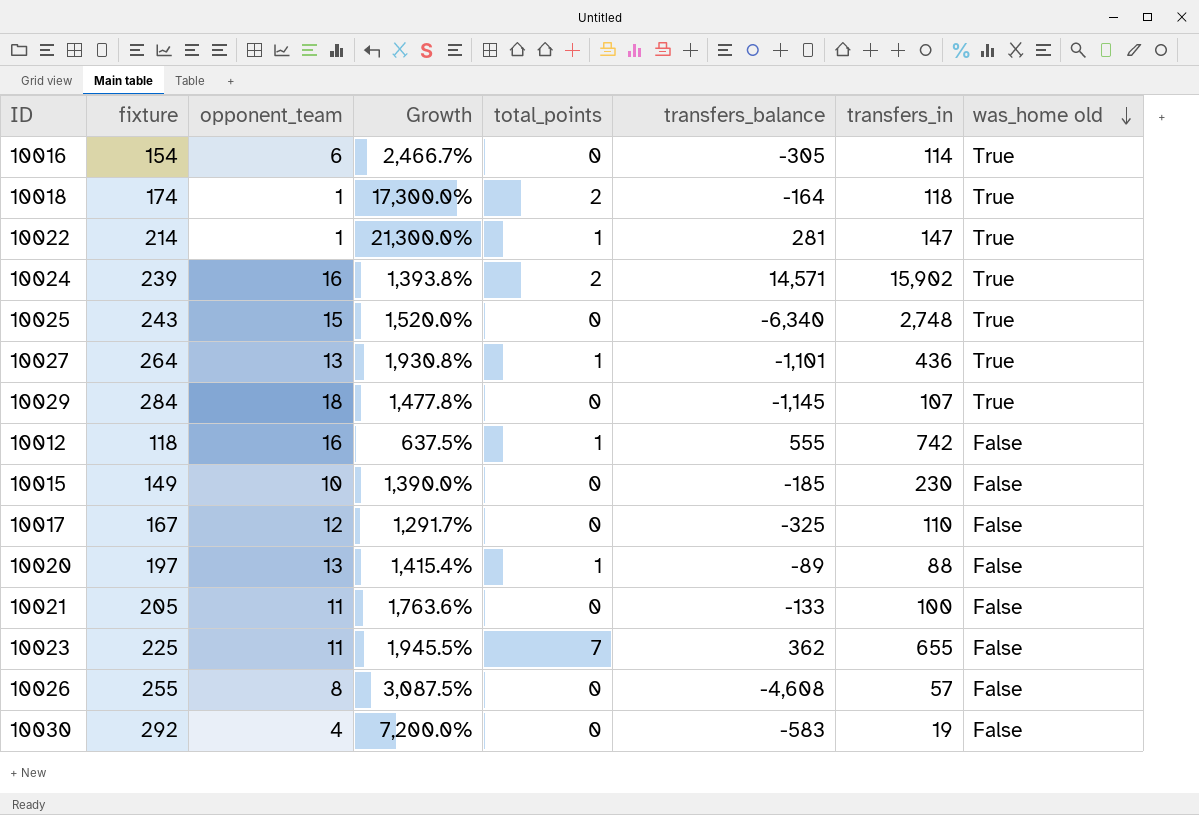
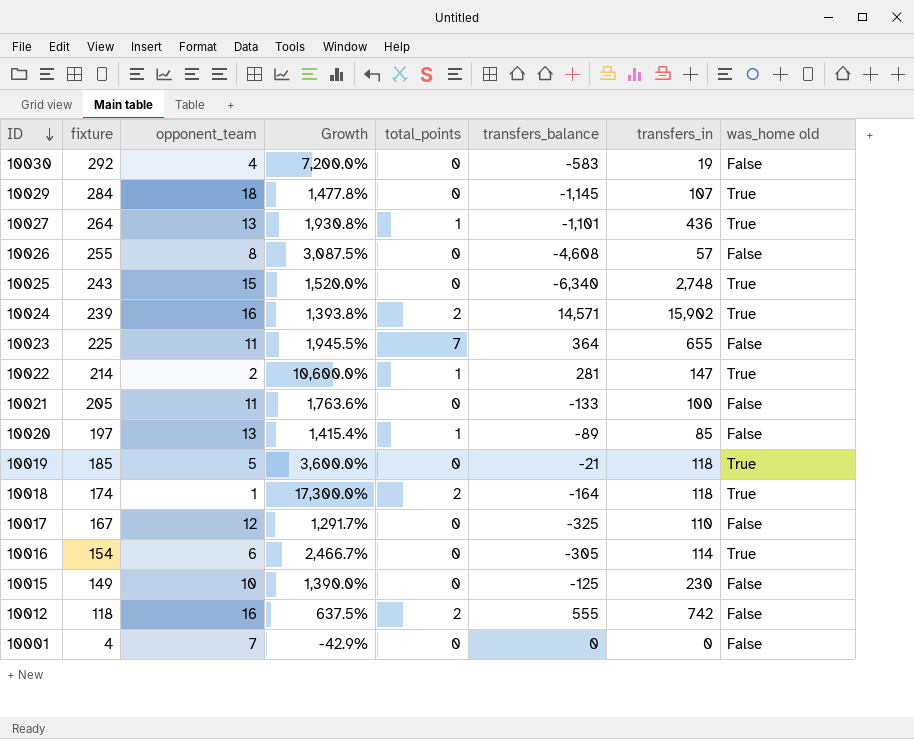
row order: was_home old descending -> ID descending
10023 | transfers_balance: 362 -> 364
10022 | opponent_team: 1 -> 2
10022 | Growth: 21,300.0% -> 10,600.0%
10020 | transfers_in: 88 -> 85
row 10019: none -> 185 | 5 | 3,600.0% | 0 | -21 | 118 | True
10015 | transfers_balance: -185 -> -125
10012 | total_points: 1 -> 2
row 10001: none -> 4 | 7 | -42.9% | 0 | 0 | 0 | False

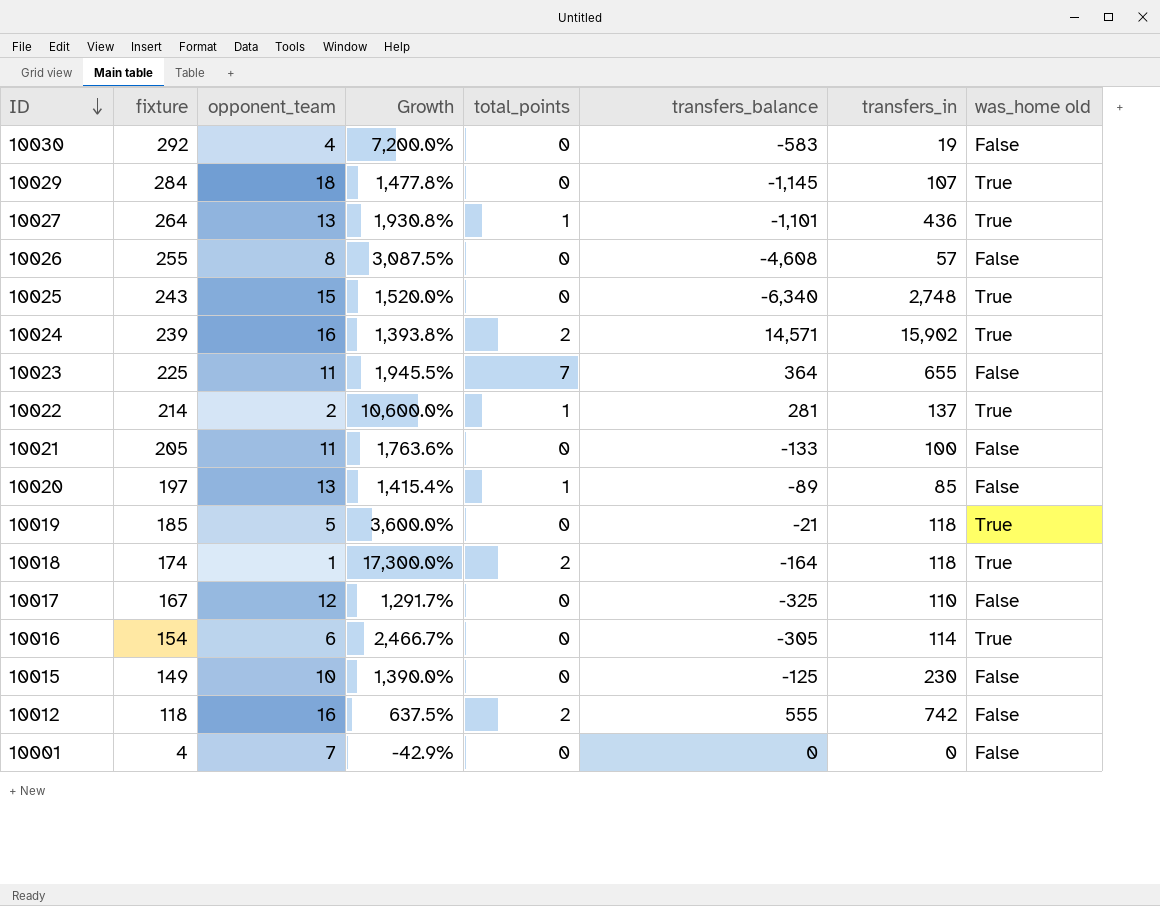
10022 | transfers_in: 147 -> 137

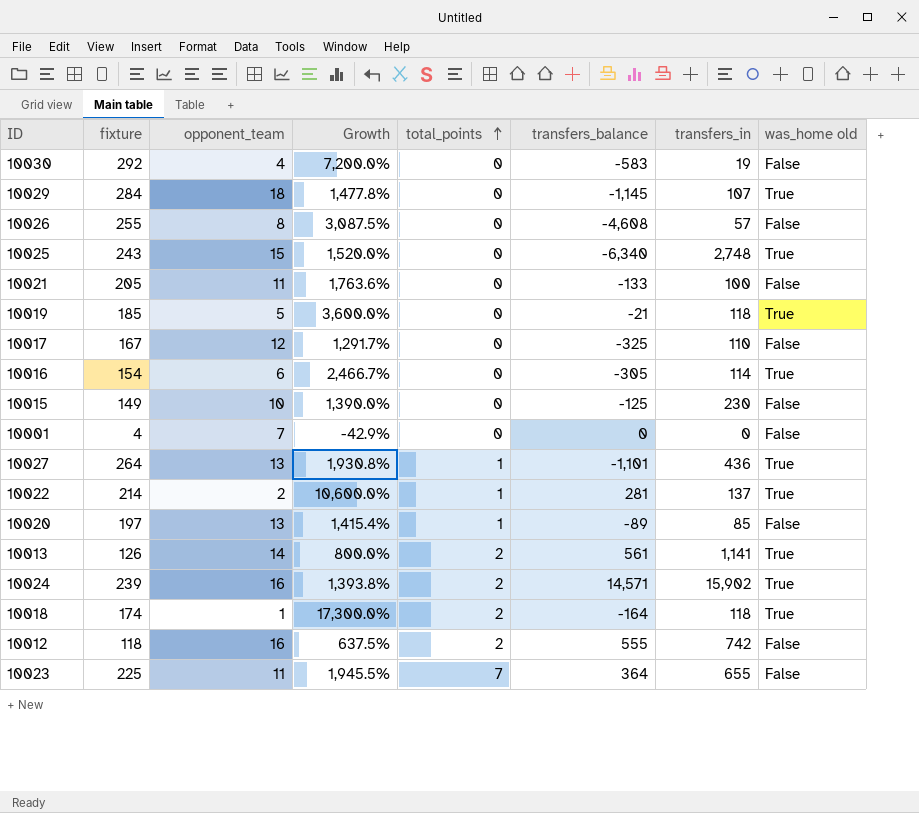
row order: ID descending -> total_points ascending
row 10013: none -> 126 | 14 | 800.0% | 2 | 561 | 1,141 | True

